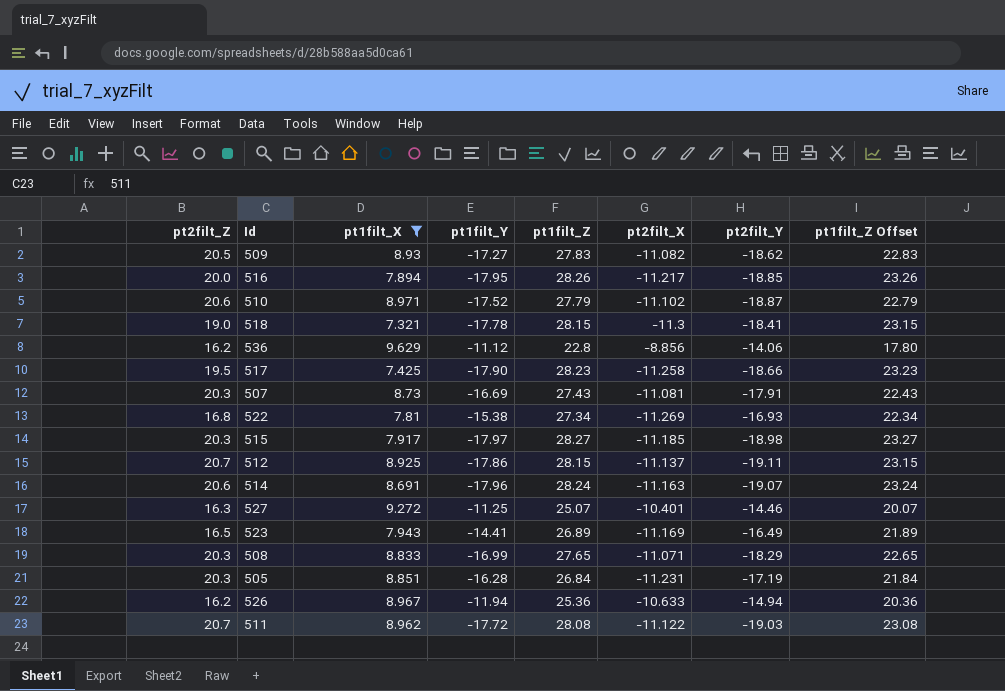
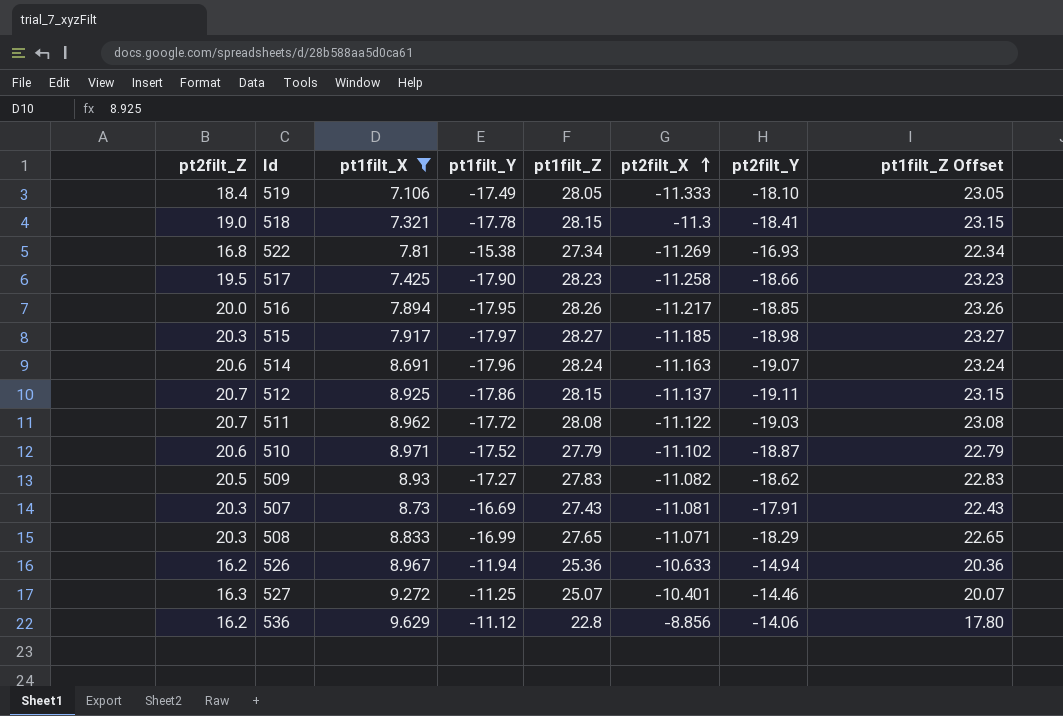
row order: none -> pt2filt_X ascending
row 523: 16.5 | 7.943 | -14.41 | 26.89 | -11.169 | -16.49 | 21.89 -> none
row 505: 20.3 | 8.851 | -16.28 | 26.84 | -11.231 | -17.19 | 21.84 -> none
row 519: none -> 18.4 | 7.106 | -17.49 | 28.05 | -11.333 | -18.10 | 23.05

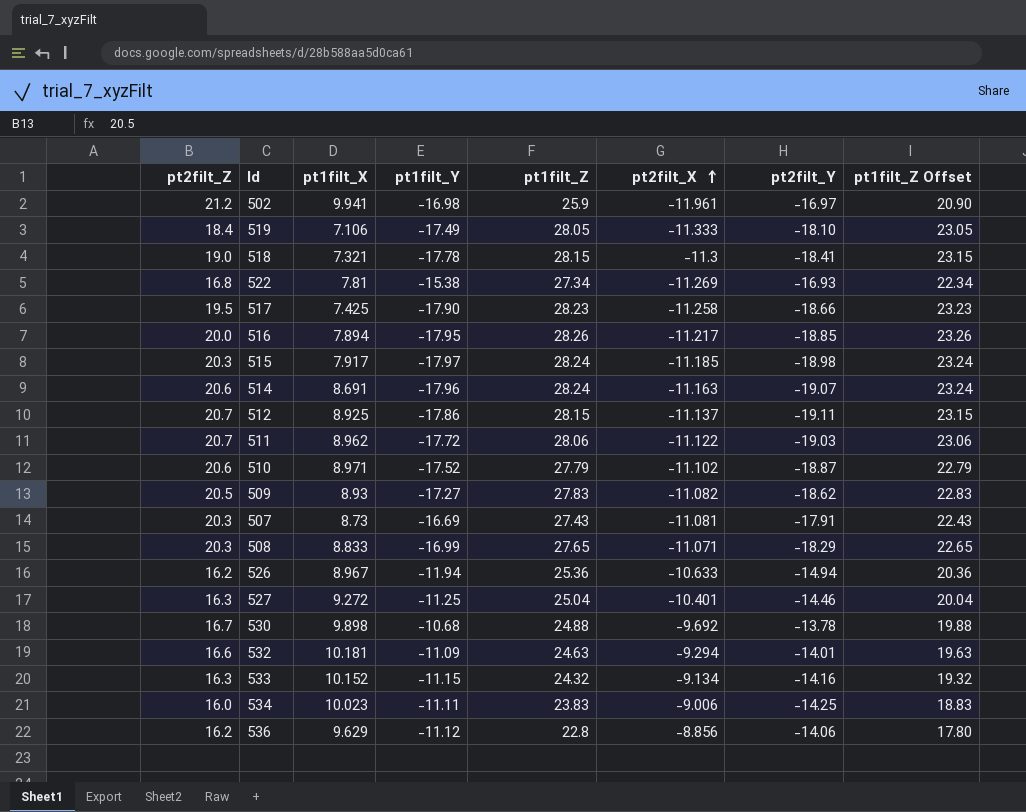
filter: pt1filt_X <= 9.629 -> none
515 | pt1filt_Z: 28.27 -> 28.24
515 | pt1filt_Z Offset: 23.27 -> 23.24
511 | pt1filt_Z: 28.08 -> 28.06
511 | pt1filt_Z Offset: 23.08 -> 23.06
527 | pt1filt_Z: 25.07 -> 25.04
527 | pt1filt_Z Offset: 20.07 -> 20.04

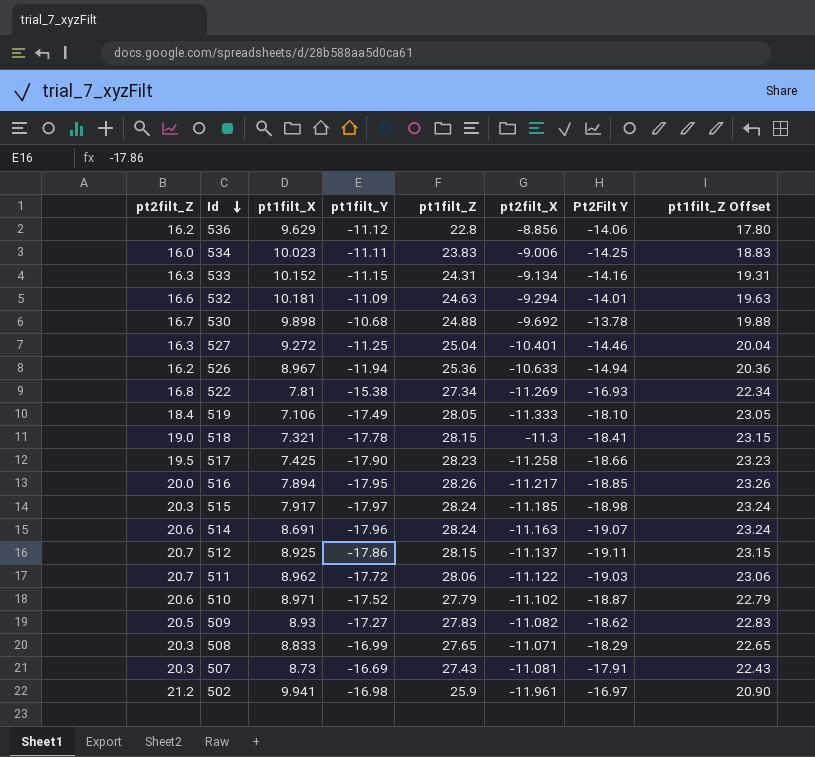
row order: pt2filt_X ascending -> Id descending
column name: pt2filt_Y -> Pt2Filt Y
533 | pt1filt_Z: 24.32 -> 24.31
533 | pt1filt_Z Offset: 19.32 -> 19.31

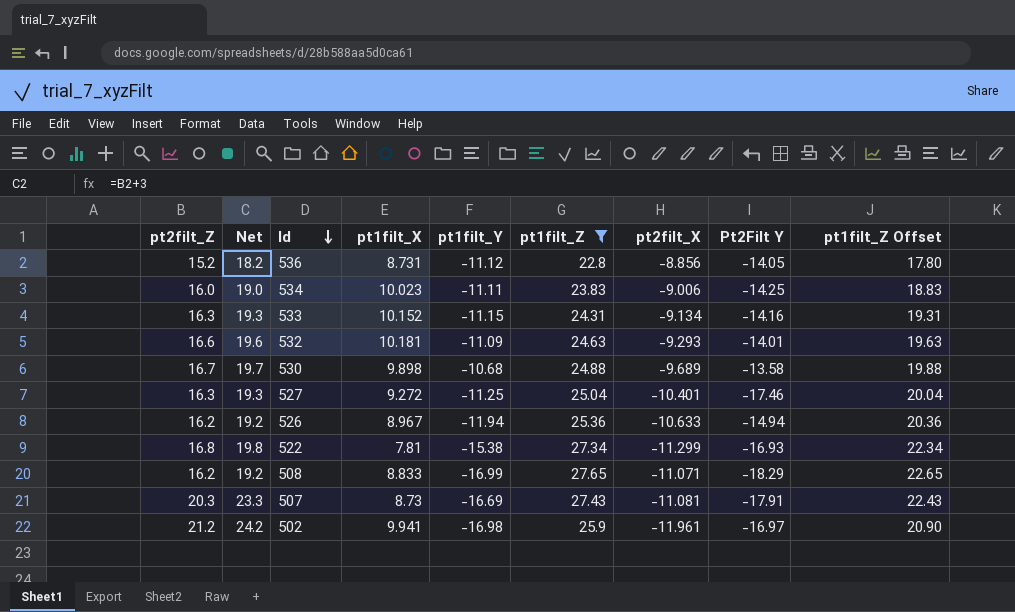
filter: none -> pt1filt_Z <= 27.65
column Net | formula: none -> [pt2filt_Z] + 3
536 | pt2filt_Z: 16.2 -> 15.2
536 | pt1filt_X: 9.629 -> 8.731
536 | Pt2Filt Y: -14.06 -> -14.05
532 | pt2filt_X: -9.294 -> -9.293
530 | pt2filt_X: -9.692 -> -9.689
530 | Pt2Filt Y: -13.78 -> -13.58
527 | Pt2Filt Y: -14.46 -> -17.46
522 | pt2filt_X: -11.269 -> -11.299
508 | pt2filt_Z: 20.3 -> 16.2

